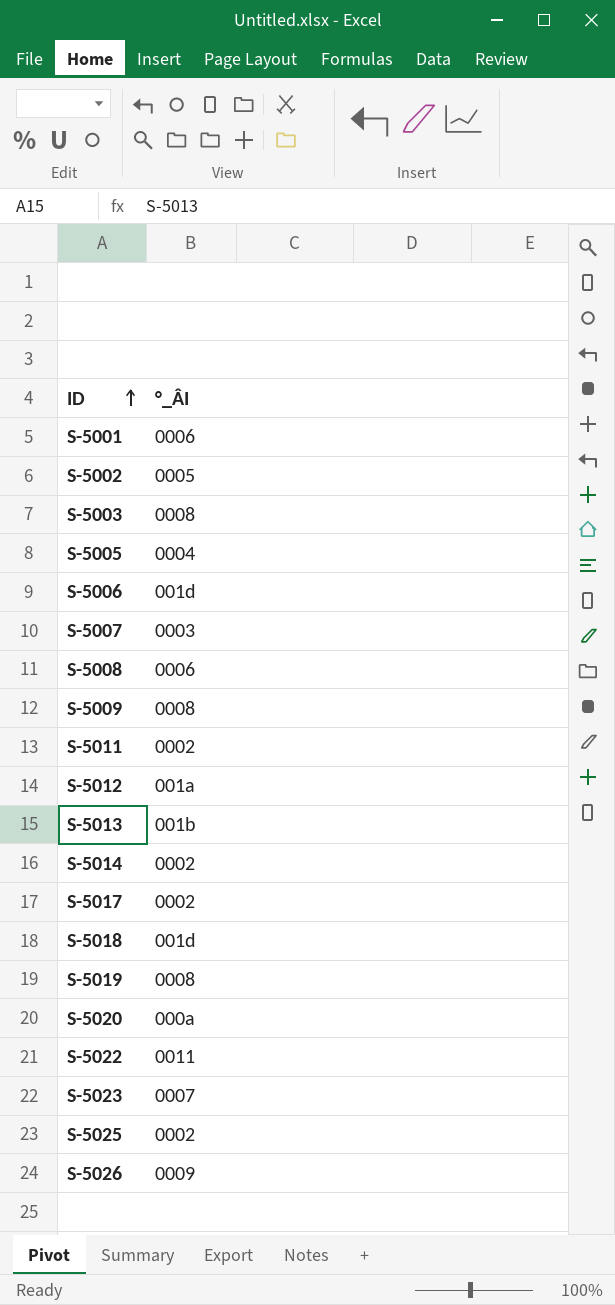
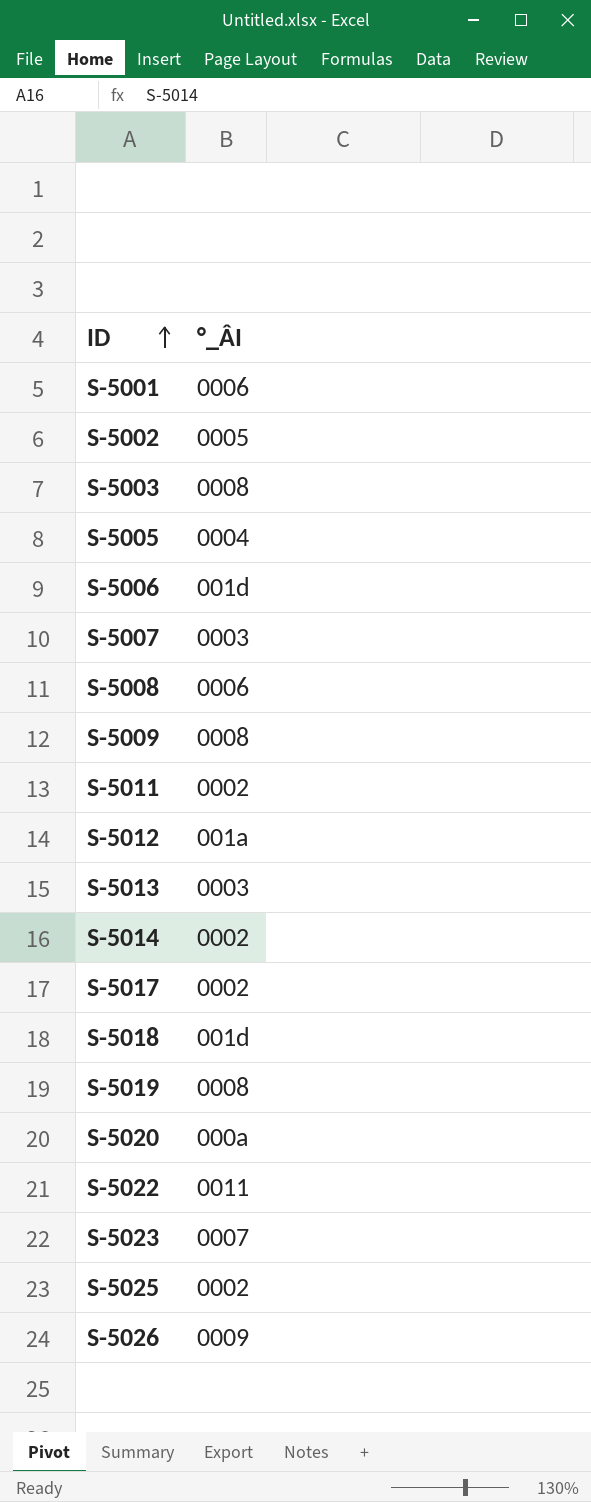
S-5013 | °_ÂI: 001b -> 0003

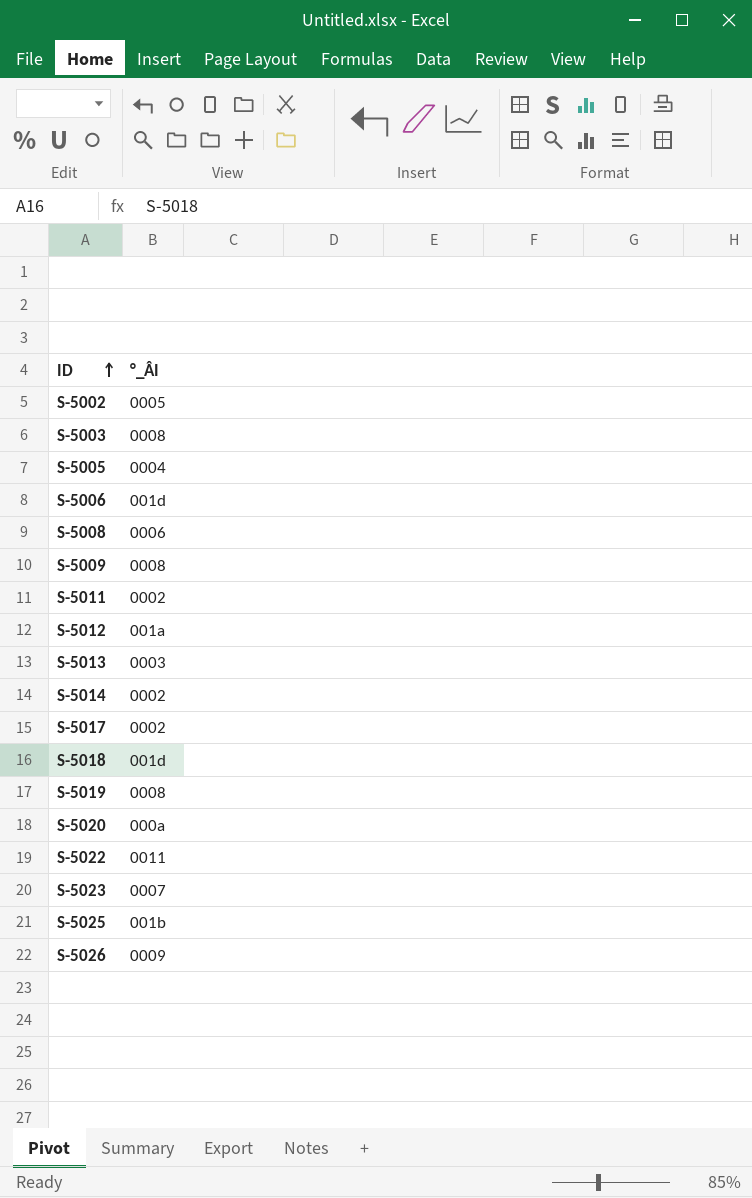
row S-5001: 0006 -> none
row S-5007: 0003 -> none
S-5025 | °_ÂI: 0002 -> 001b

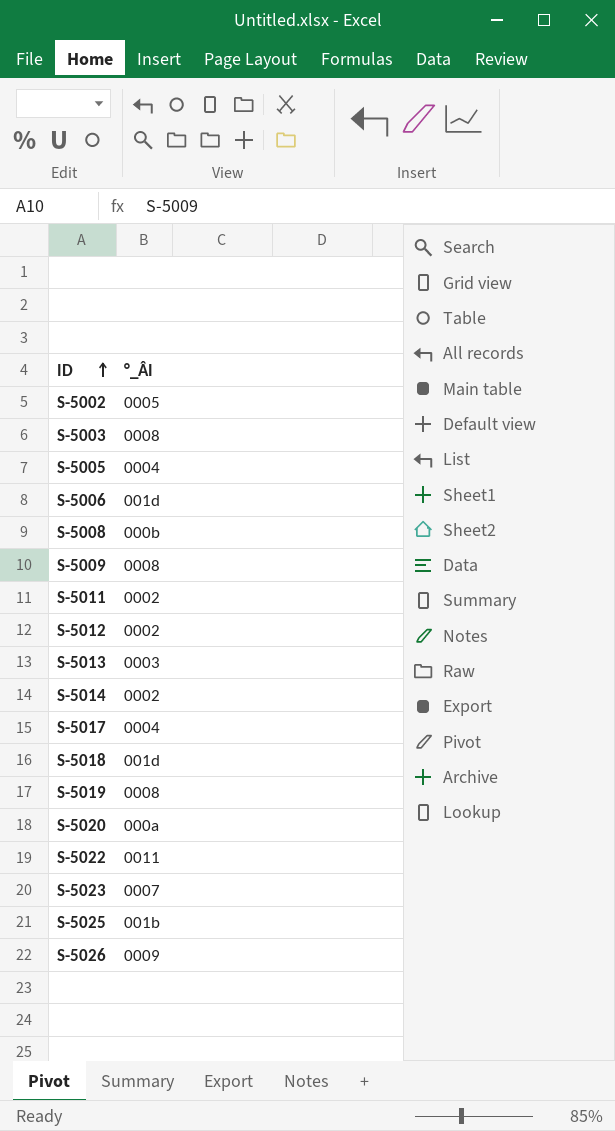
S-5008 | °_ÂI: 0006 -> 000b
S-5012 | °_ÂI: 001a -> 0002
S-5017 | °_ÂI: 0002 -> 0004

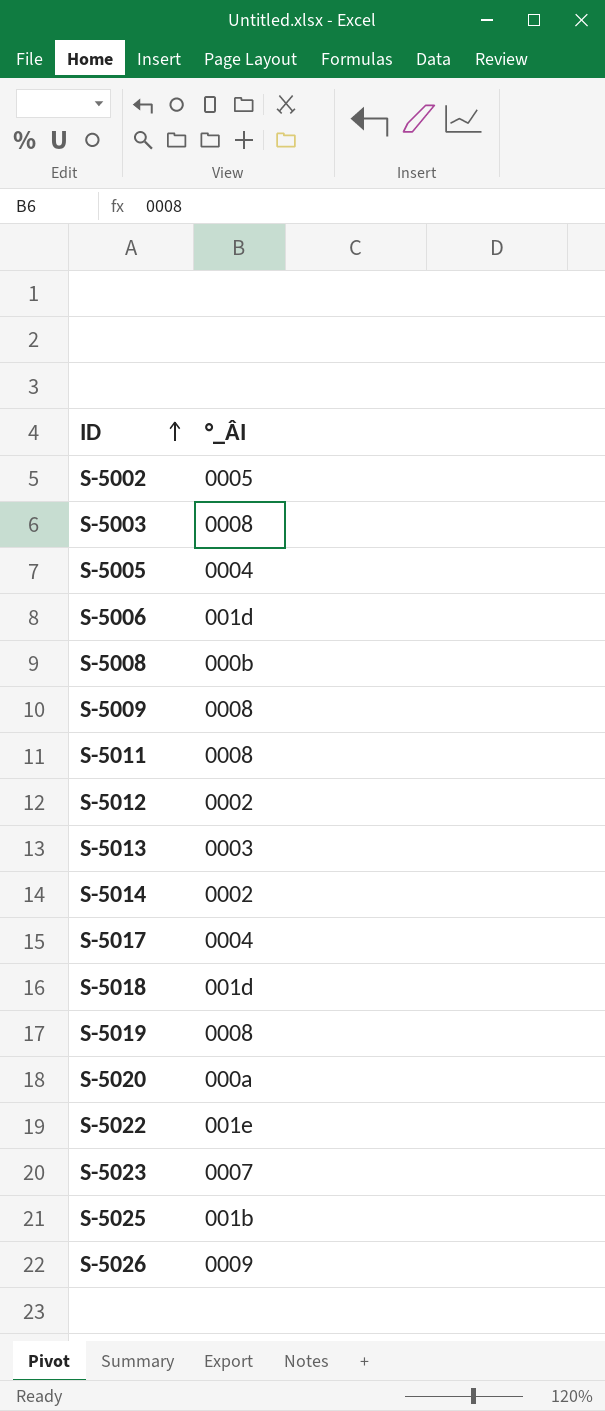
S-5011 | °_ÂI: 0002 -> 0008
S-5022 | °_ÂI: 0011 -> 001e

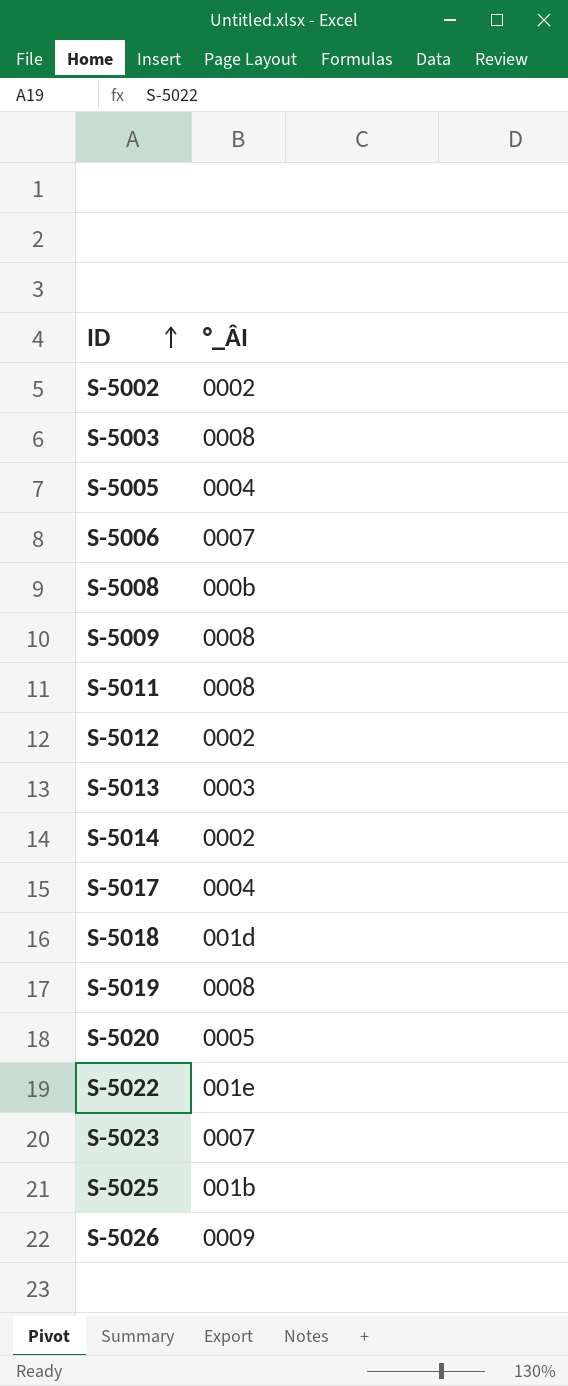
S-5002 | °_ÂI: 0005 -> 0002
S-5006 | °_ÂI: 001d -> 0007
S-5020 | °_ÂI: 000a -> 0005

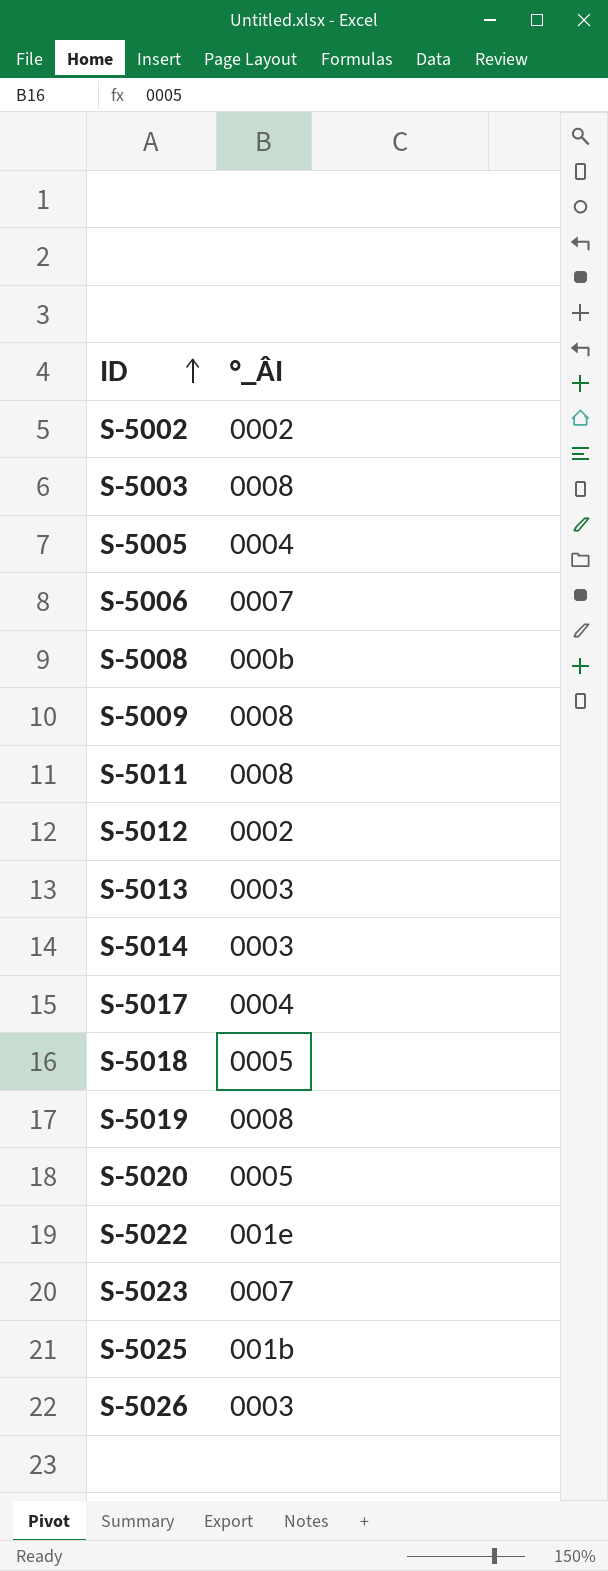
S-5014 | °_ÂI: 0002 -> 0003
S-5018 | °_ÂI: 001d -> 0005
S-5026 | °_ÂI: 0009 -> 0003

